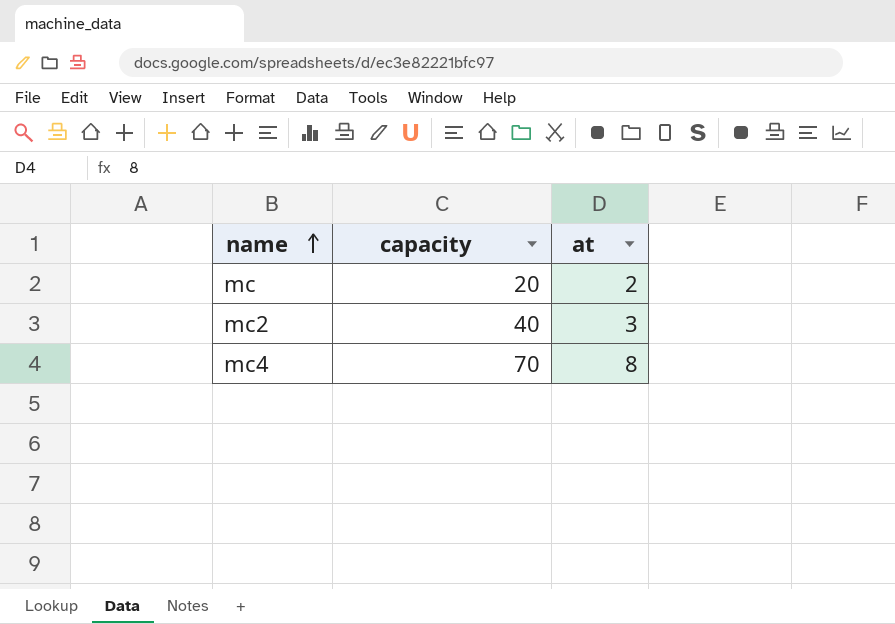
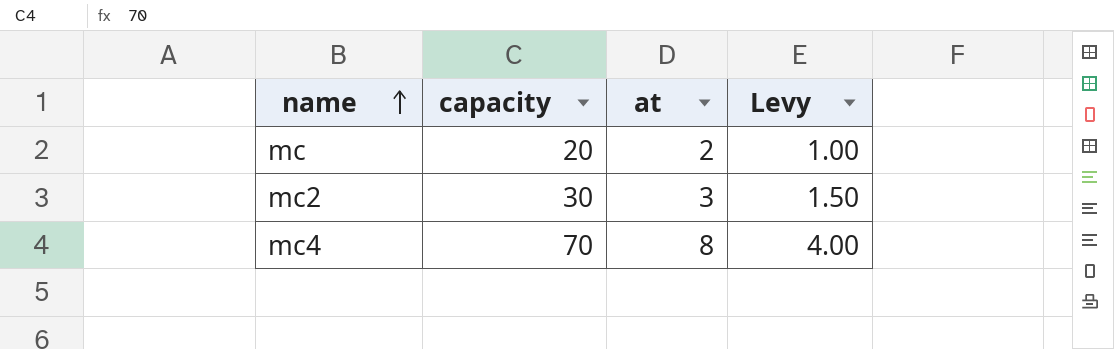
column Levy | formula: none -> [at] * 0.5
mc2 | capacity: 40 -> 30

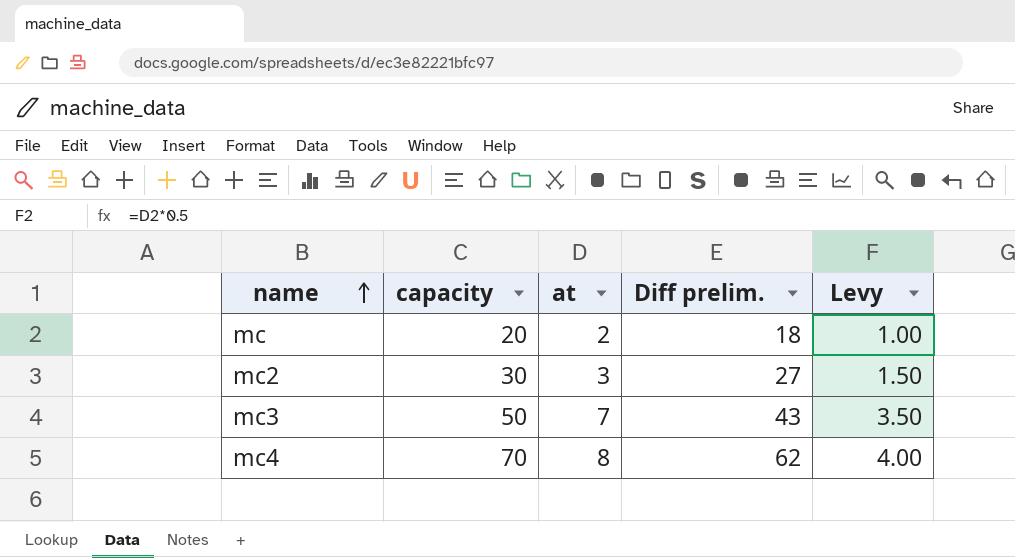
column Diff prelim. | formula: none -> [capacity] - [at]
row mc3: none -> 50 | 7 | 43 | 3.50

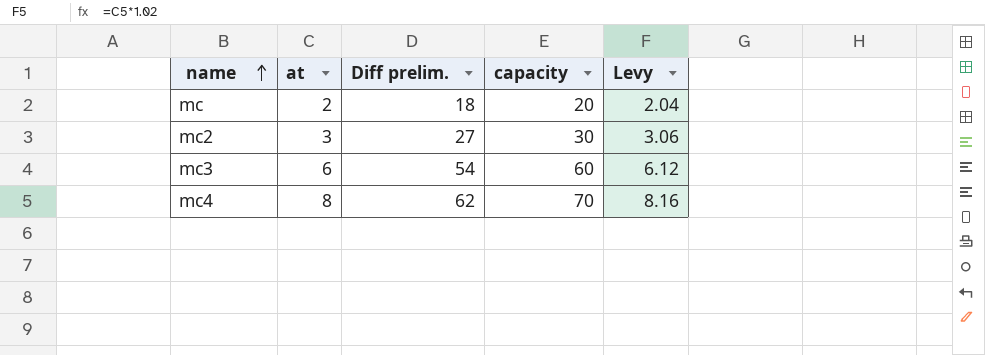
column capacity | position: 2 -> 4
column Levy | formula: [at] * 0.5 -> [at] * 1.02
mc3 | at: 7 -> 6
mc3 | Diff prelim.: 43 -> 54
mc3 | capacity: 50 -> 60

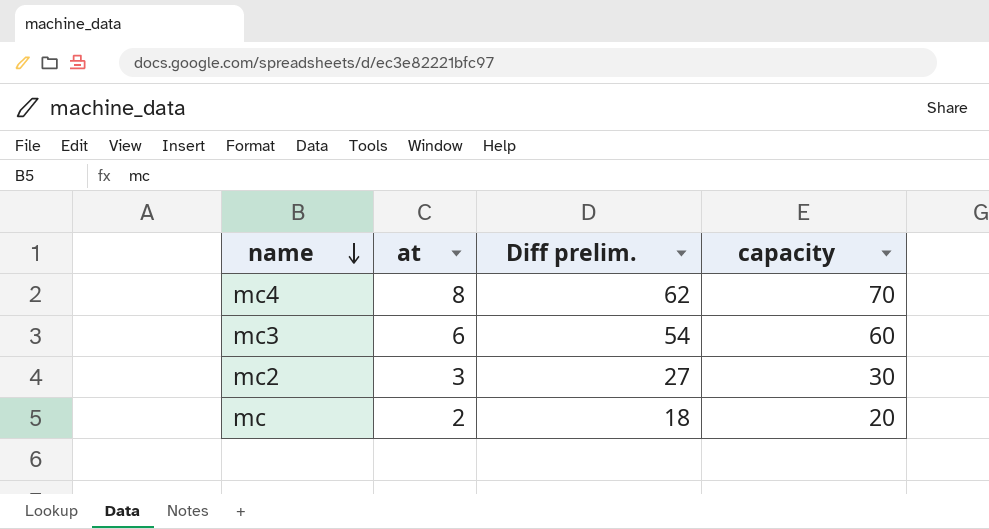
row order: name ascending -> name descending
column Levy | formula: [at] * 1.02 -> none

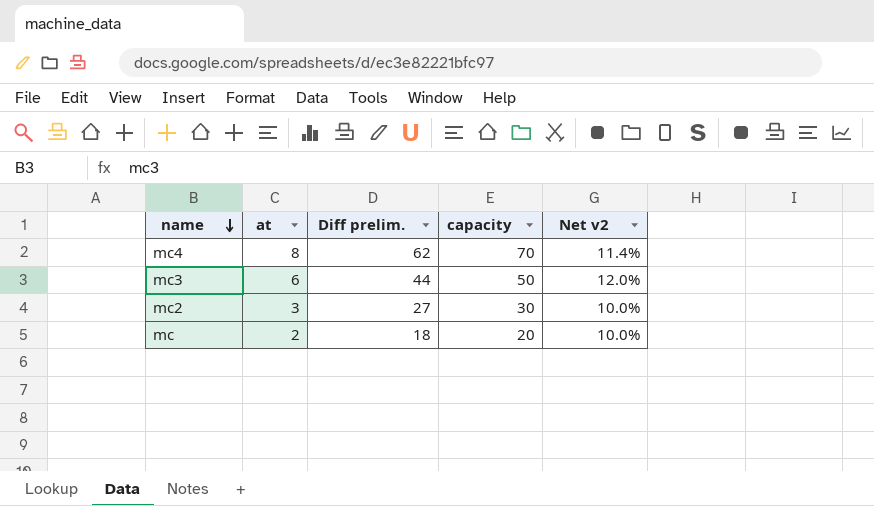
column Net v2 | formula: none -> [at] / [capacity]
mc3 | Diff prelim.: 54 -> 44
mc3 | capacity: 60 -> 50

